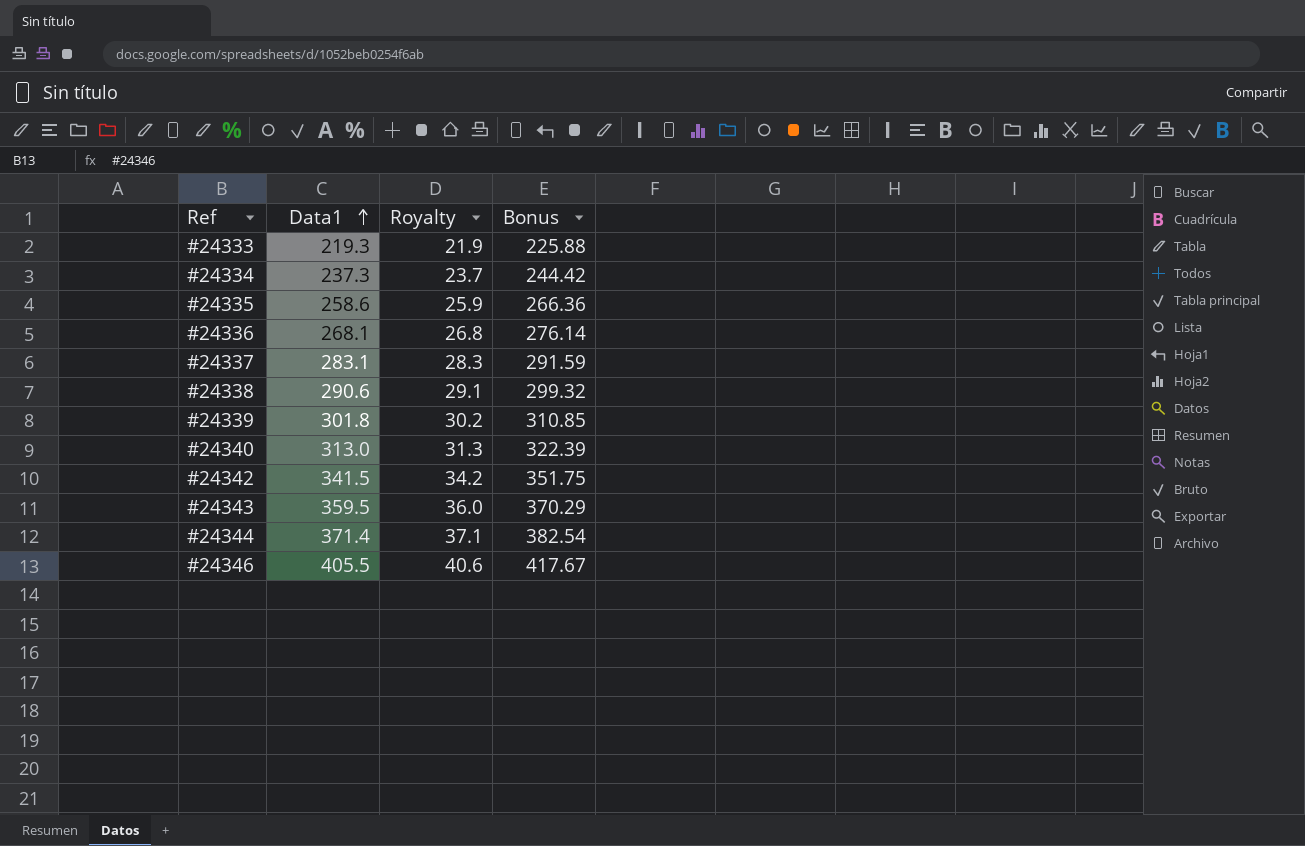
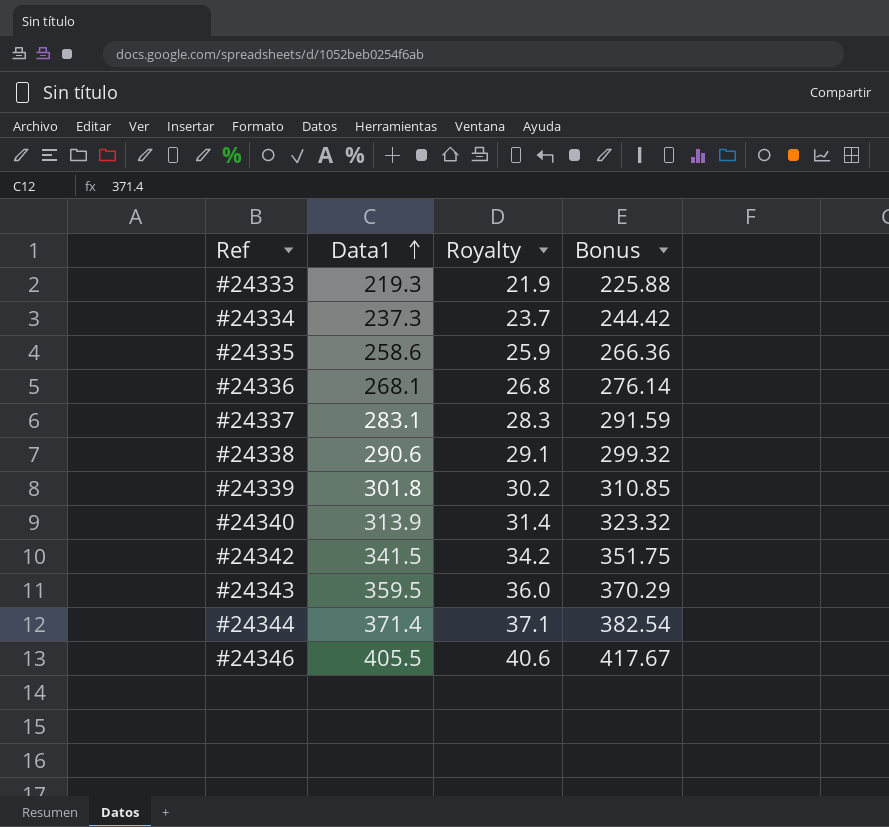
#24340 | Data1: 313.0 -> 313.9
#24340 | Royalty: 31.3 -> 31.4
#24340 | Bonus: 322.39 -> 323.32

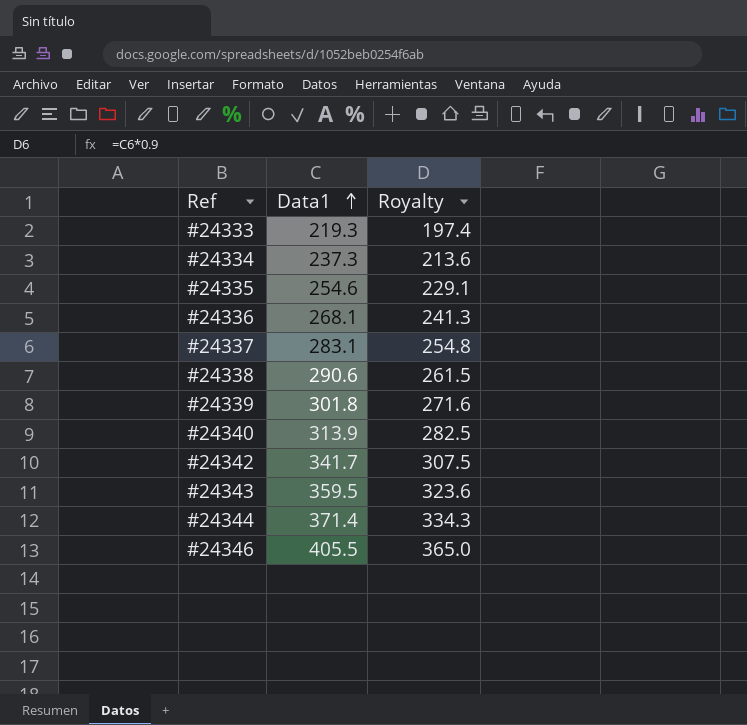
column Bonus | formula: [Data1] * 1.03 -> none
column Royalty | formula: [Data1] * 0.1 -> [Data1] * 0.9
#24335 | Data1: 258.6 -> 254.6
#24342 | Data1: 341.5 -> 341.7

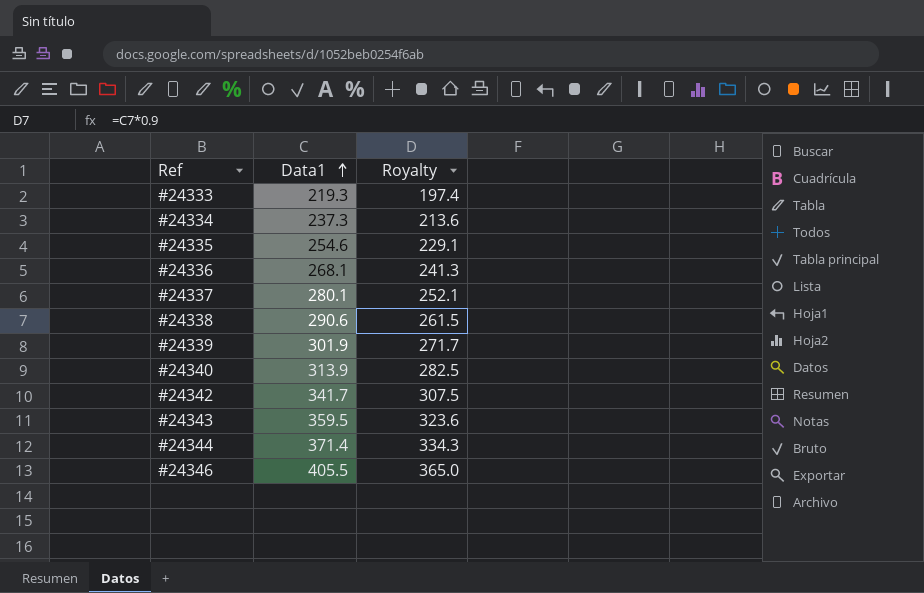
#24337 | Data1: 283.1 -> 280.1
#24337 | Royalty: 254.8 -> 252.1
#24339 | Data1: 301.8 -> 301.9
#24339 | Royalty: 271.6 -> 271.7

